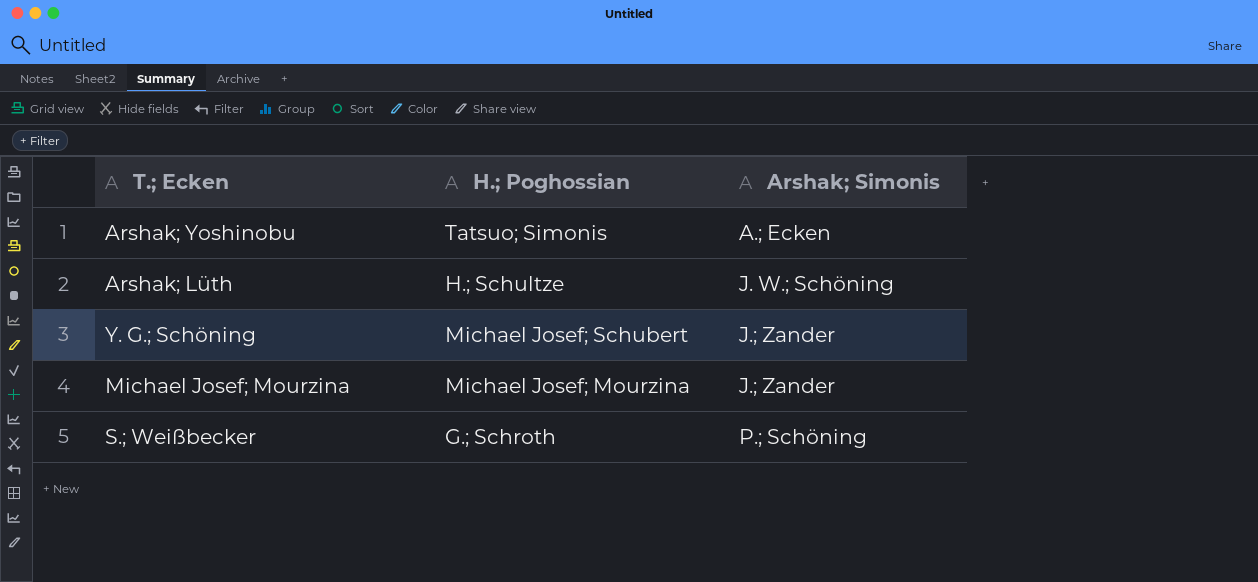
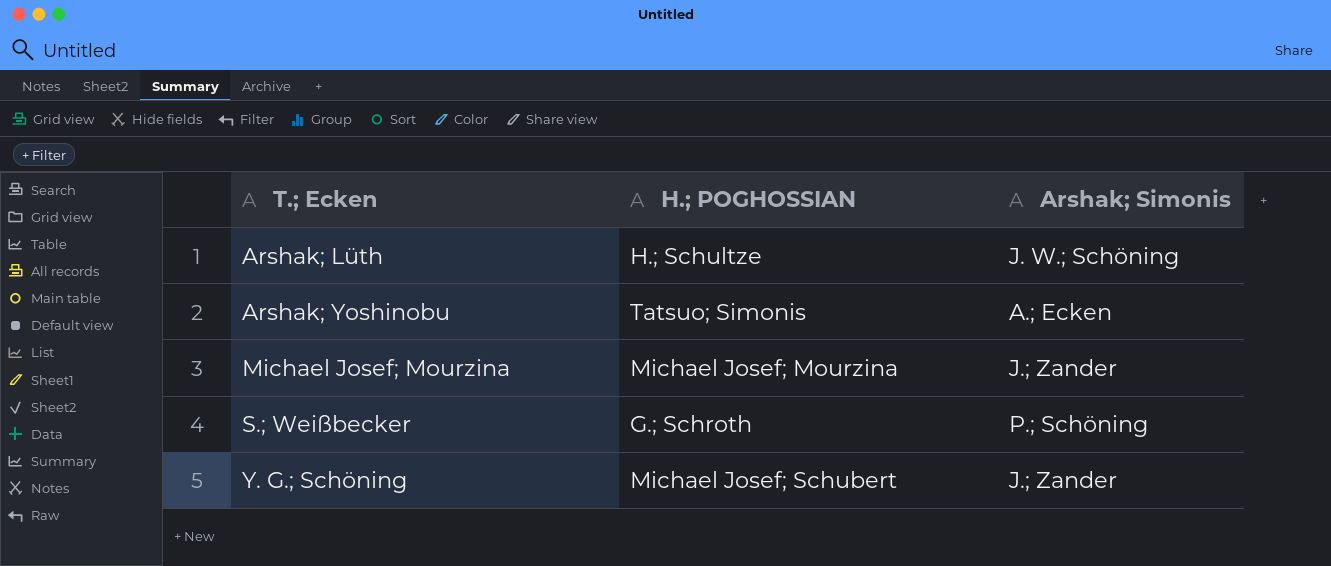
row order: Arshak; Simonis ascending -> T.; Ecken ascending
column name: H.; Poghossian -> H.; POGHOSSIAN

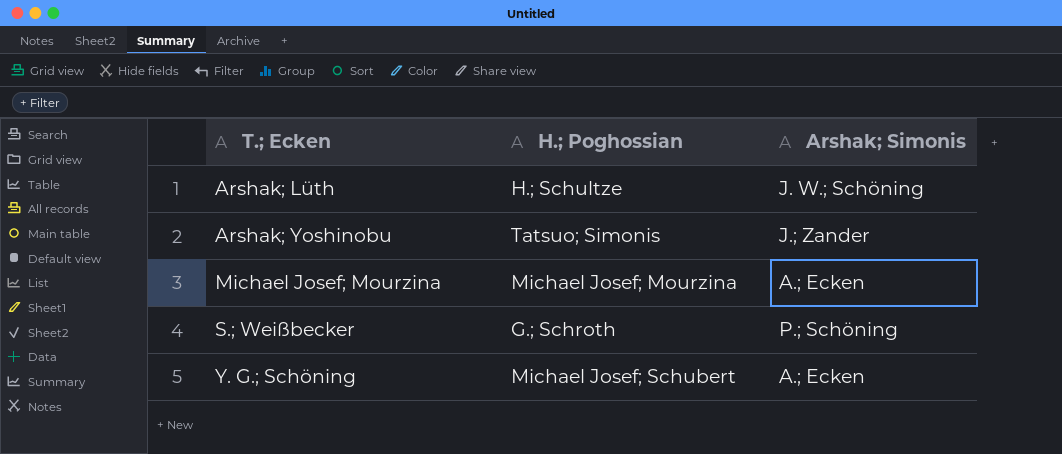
column name: H.; POGHOSSIAN -> H.; Poghossian
Arshak; Yoshinobu | Arshak; Simonis: A.; Ecken -> J.; Zander
Michael Josef; Mourzina | Arshak; Simonis: J.; Zander -> A.; Ecken
Y. G.; Schöning | Arshak; Simonis: J.; Zander -> A.; Ecken

